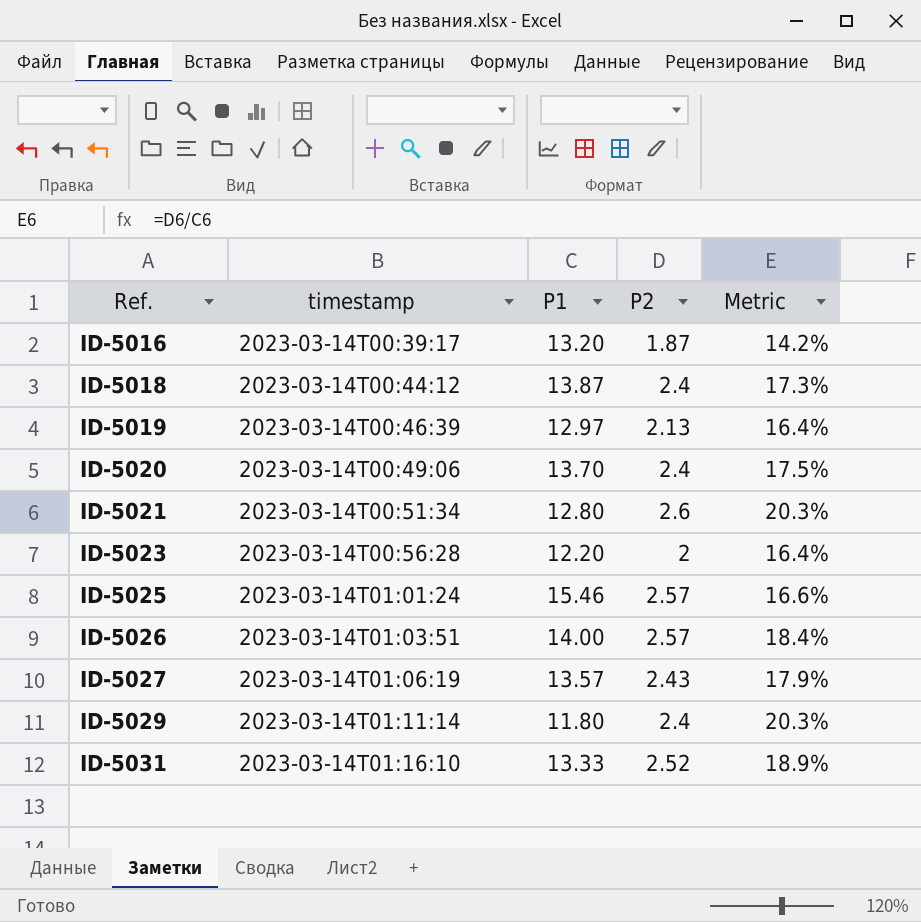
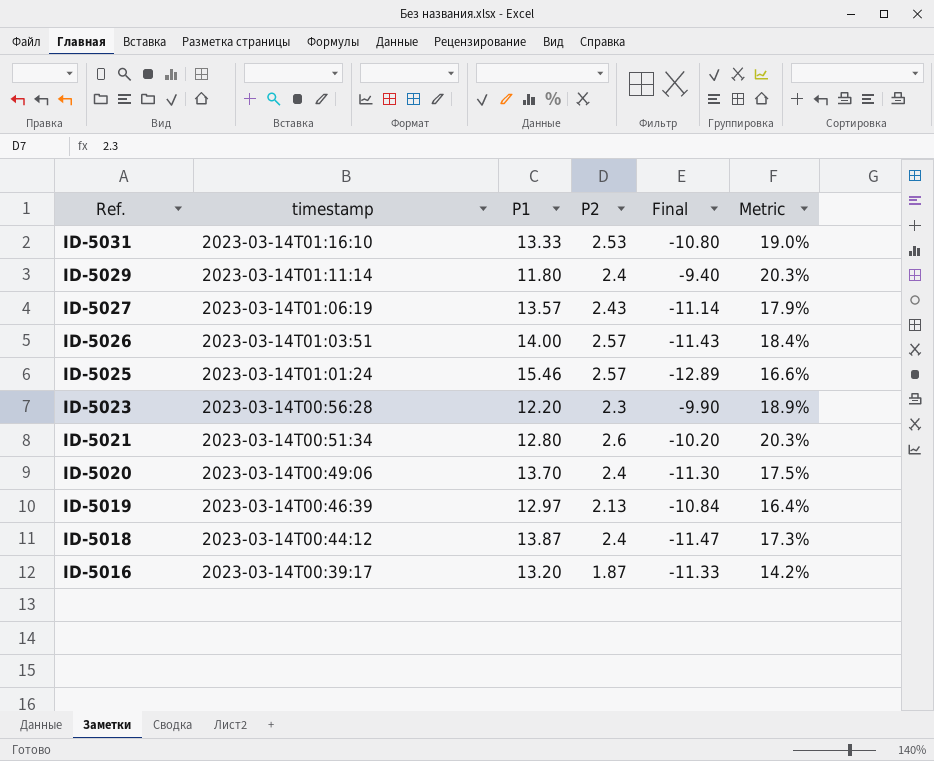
row order: Ref. ascending -> Ref. descending
column Final | formula: none -> [P2] - [P1]
ID-5031 | P2: 2.52 -> 2.53
ID-5031 | Metric: 18.9% -> 19.0%
ID-5023 | P2: 2 -> 2.3
ID-5023 | Metric: 16.4% -> 18.9%

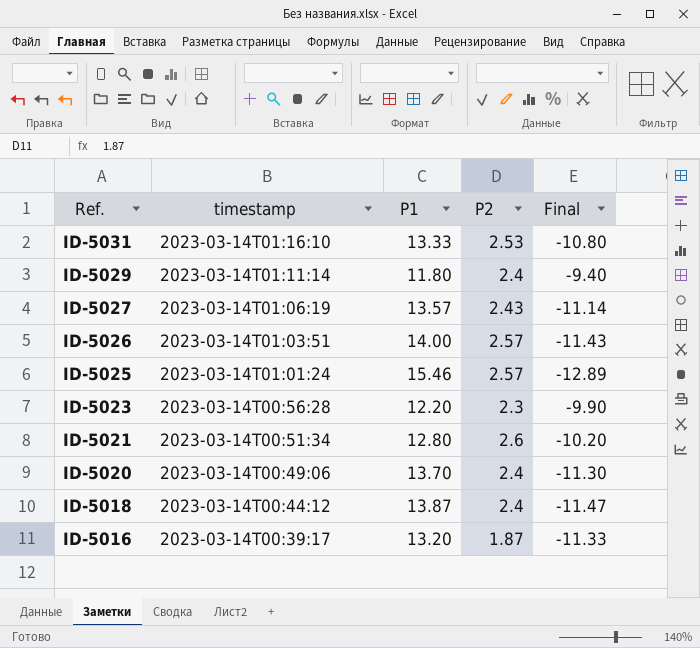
column Metric | formula: [P2] / [P1] -> none
row ID-5019: 2023-03-14T00:46:39 | 12.97 | 2.13 | -10.84 | 16.4% -> none

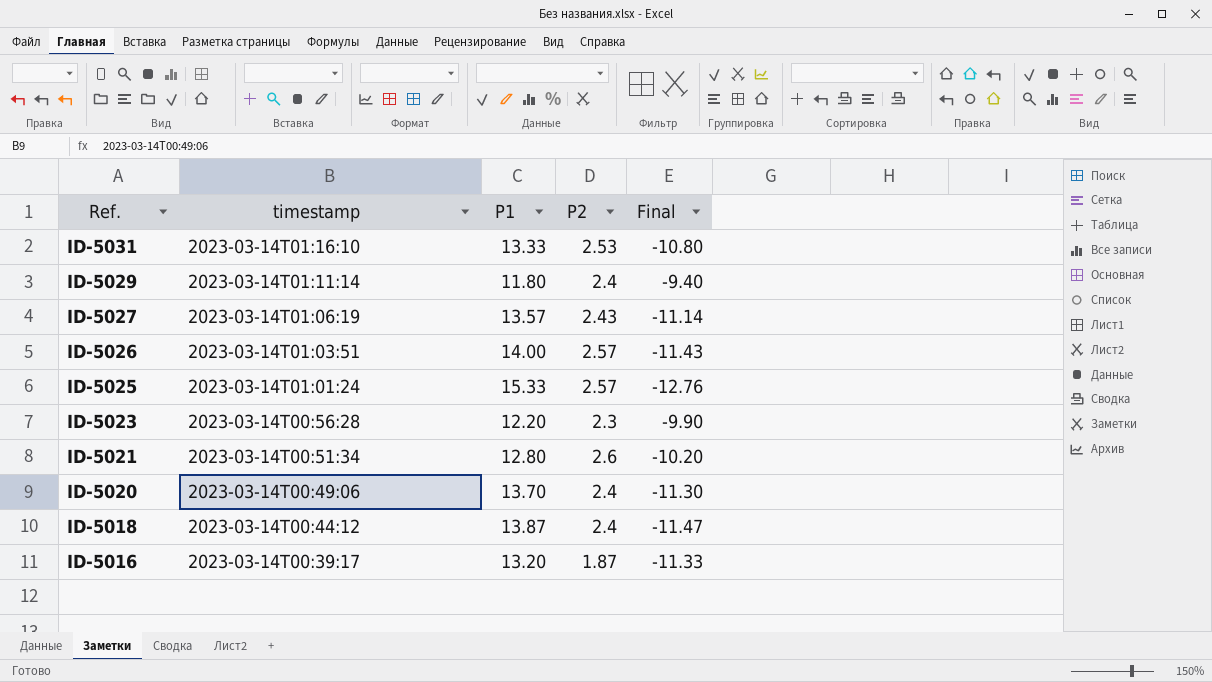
ID-5025 | P1: 15.46 -> 15.33
ID-5025 | Final: -12.89 -> -12.76

